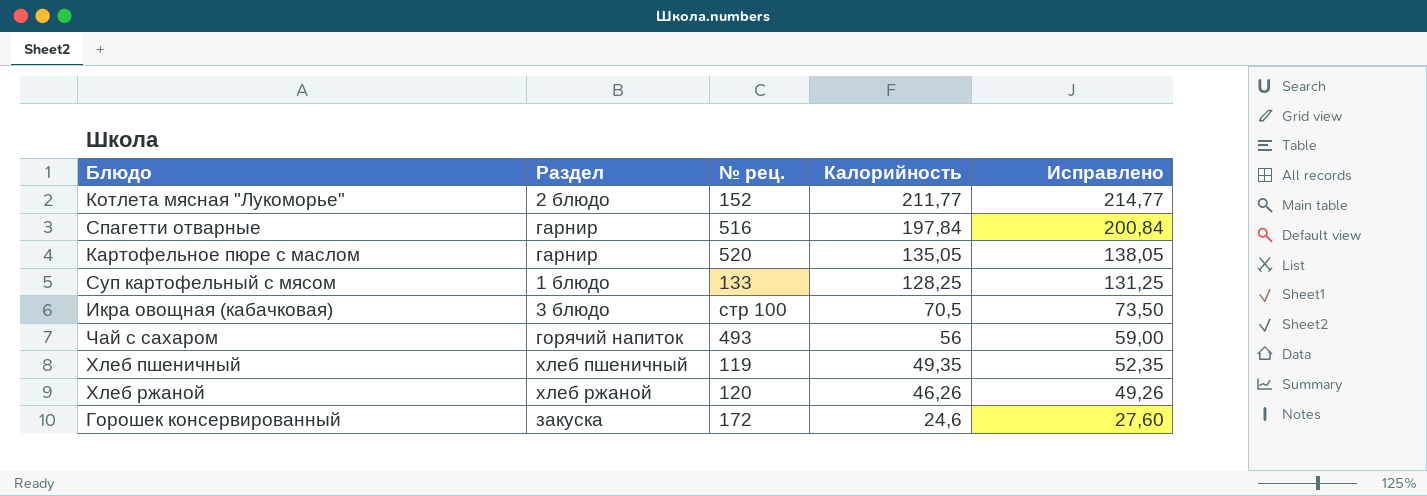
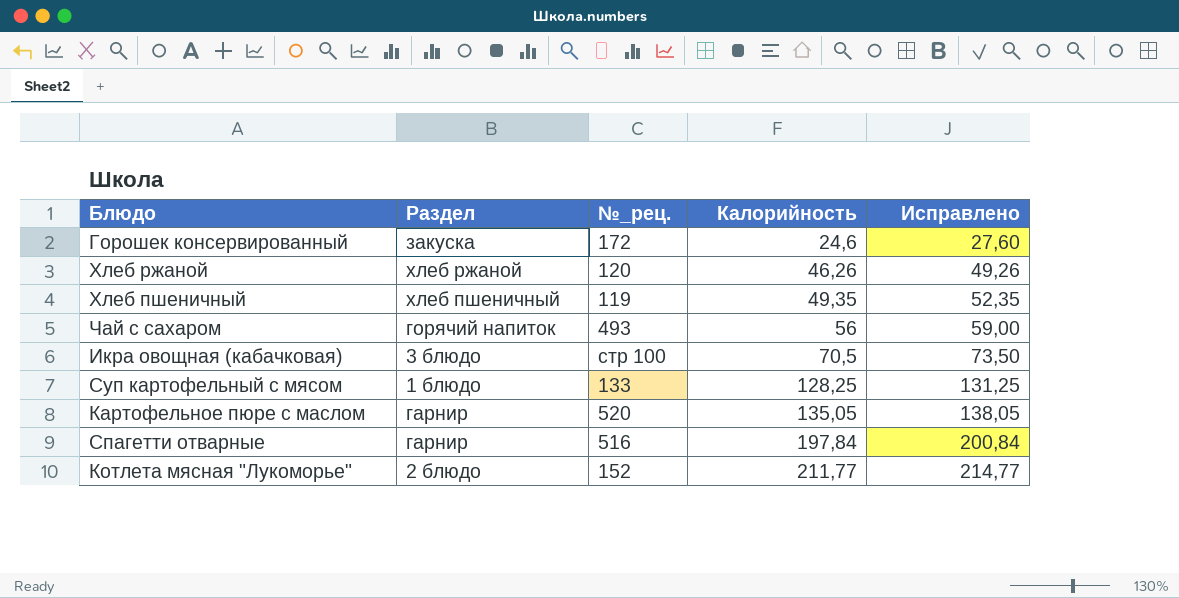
row order: Калорийность descending -> Калорийность ascending
column name: № рец. -> №_рец.

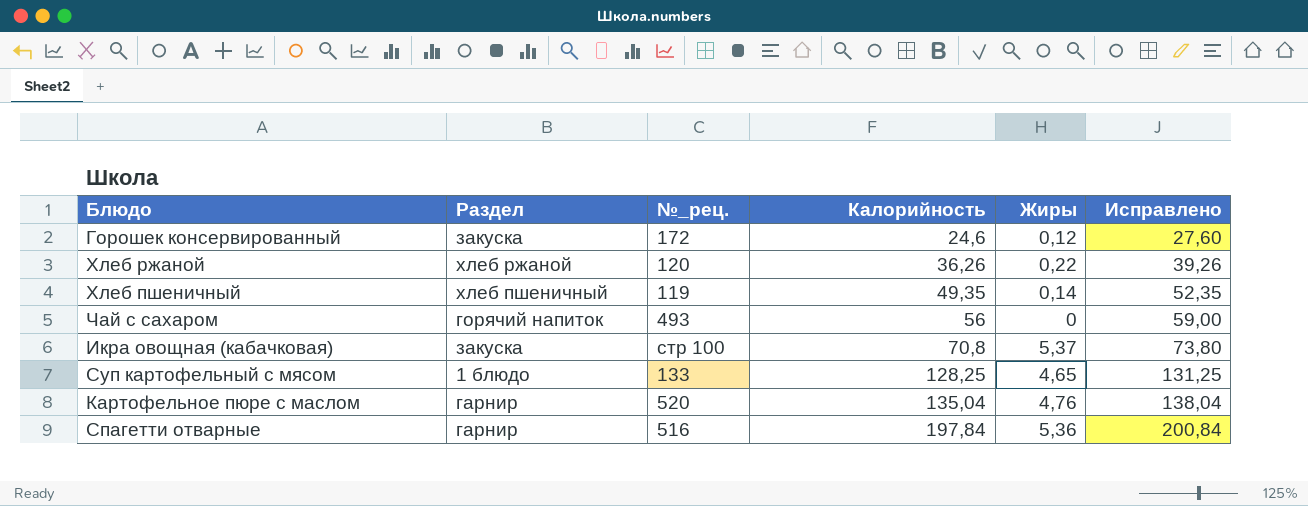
column Жиры | position: none -> 5
row Котлета мясная "Лукоморье": 2 блюдо | 152 | 211,77 | 214,77 -> none
Хлеб ржаной | Калорийность: 46,26 -> 36,26
Хлеб ржаной | Исправлено: 49,26 -> 39,26
Икра овощная (кабачковая) | Раздел: 3 блюдо -> закуска
Икра овощная (кабачковая) | Калорийность: 70,5 -> 70,8
Икра овощная (кабачковая) | Исправлено: 73,50 -> 73,80
Картофельное пюре с маслом | Калорийность: 135,05 -> 135,04
Картофельное пюре с маслом | Исправлено: 138,05 -> 138,04

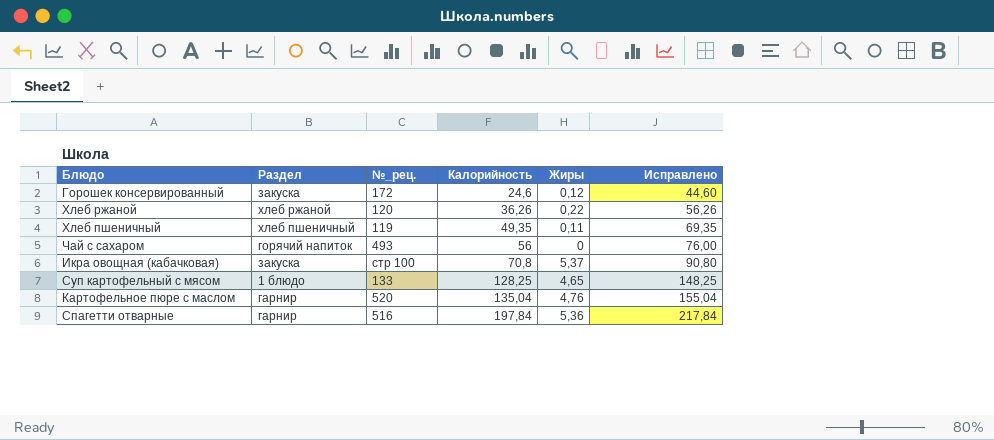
column Исправлено | formula: [Калорийность] + 3 -> [Калорийность] + 20
Хлеб пшеничный | Жиры: 0,14 -> 0,11

